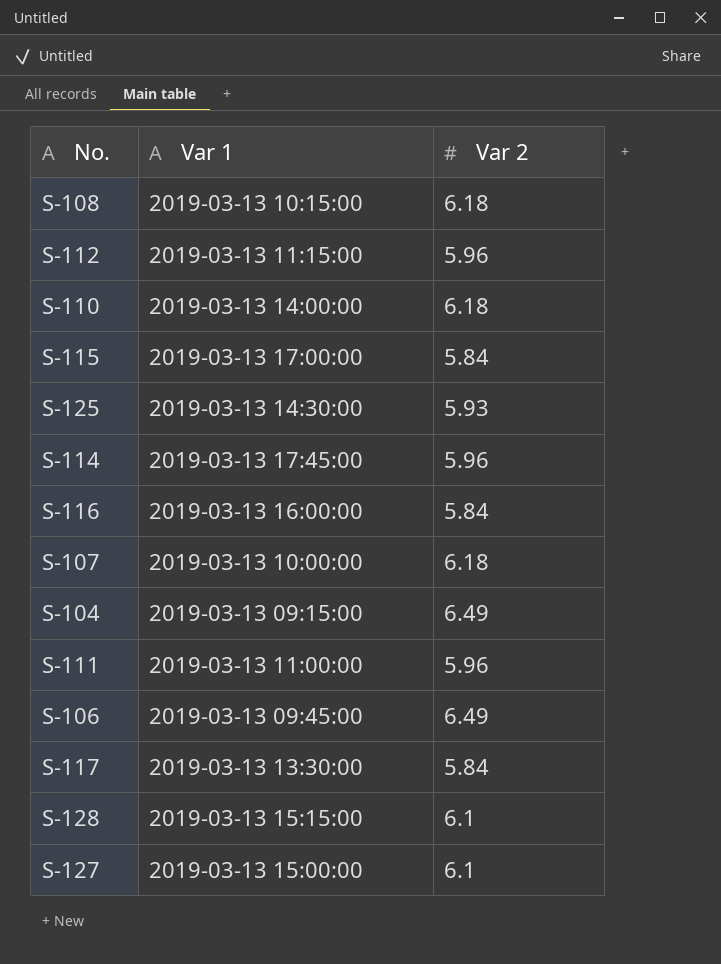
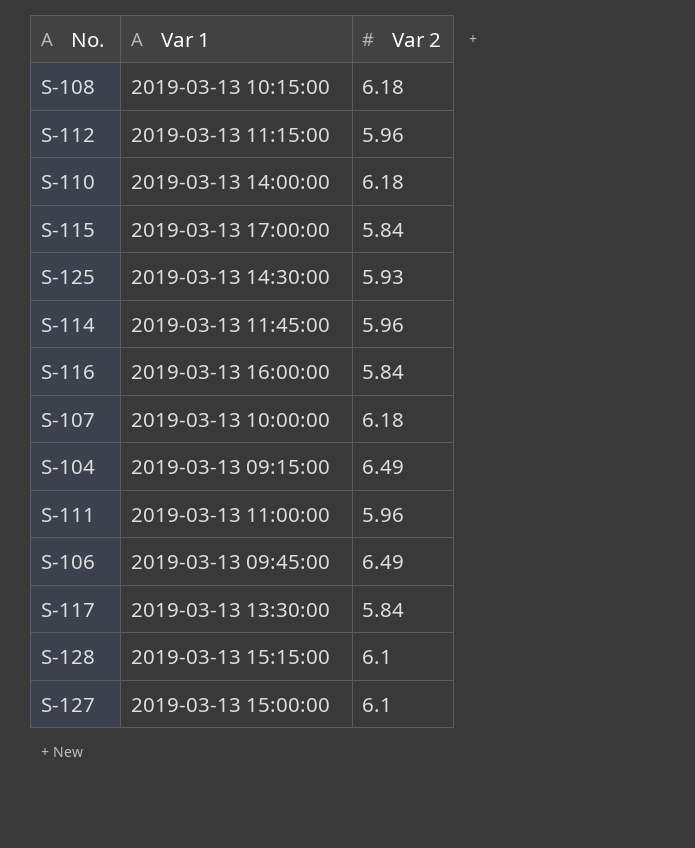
S-114 | Var 1: 2019-03-13 17:45:00 -> 2019-03-13 11:45:00

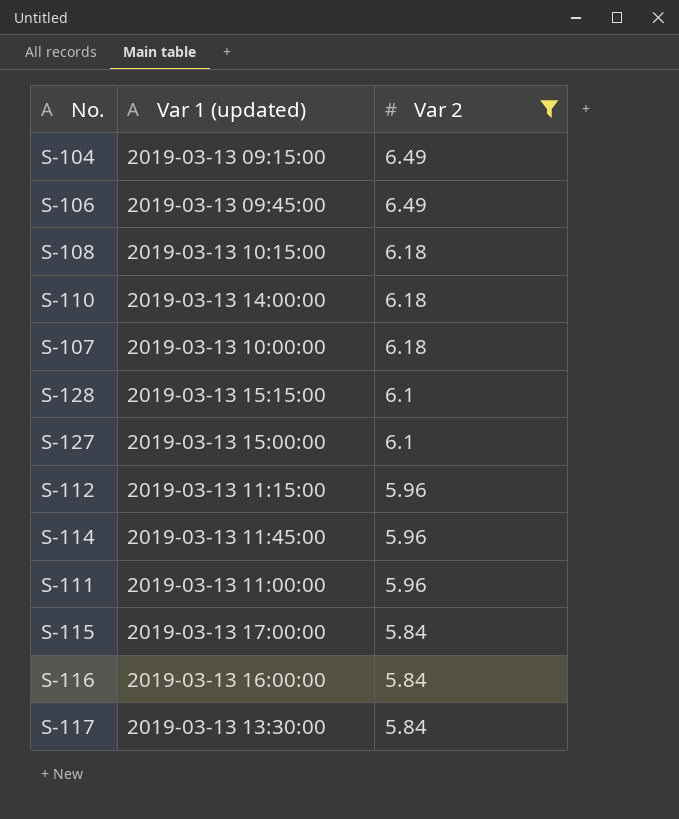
filter: none -> Var 2 != 5.93
row order: none -> Var 2 descending
column name: Var 1 -> Var 1 (updated)

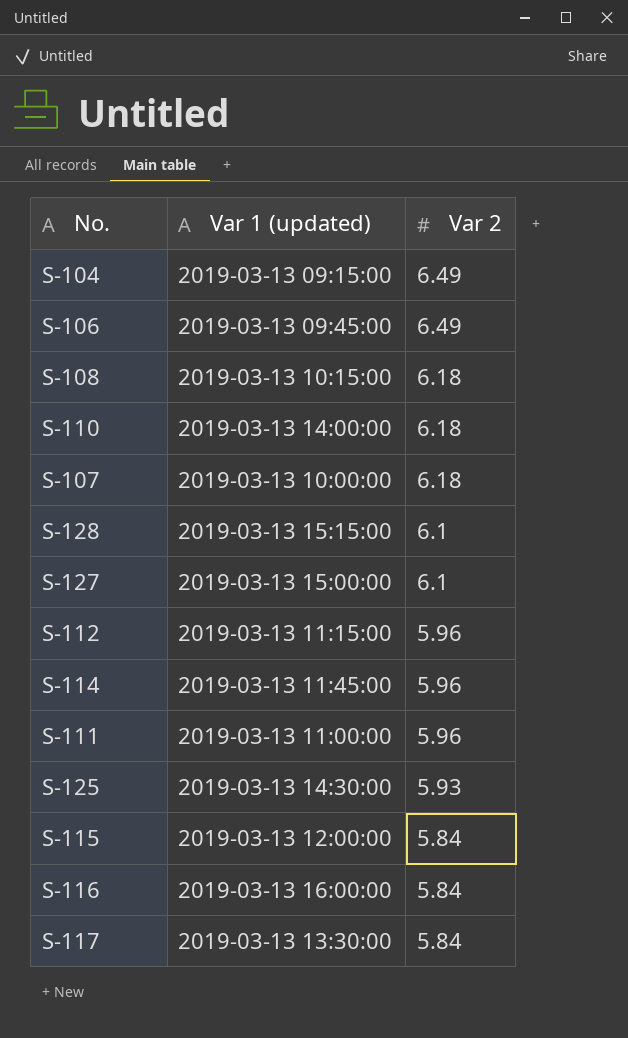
filter: Var 2 != 5.93 -> none
S-115 | Var 1 (updated): 2019-03-13 17:00:00 -> 2019-03-13 12:00:00

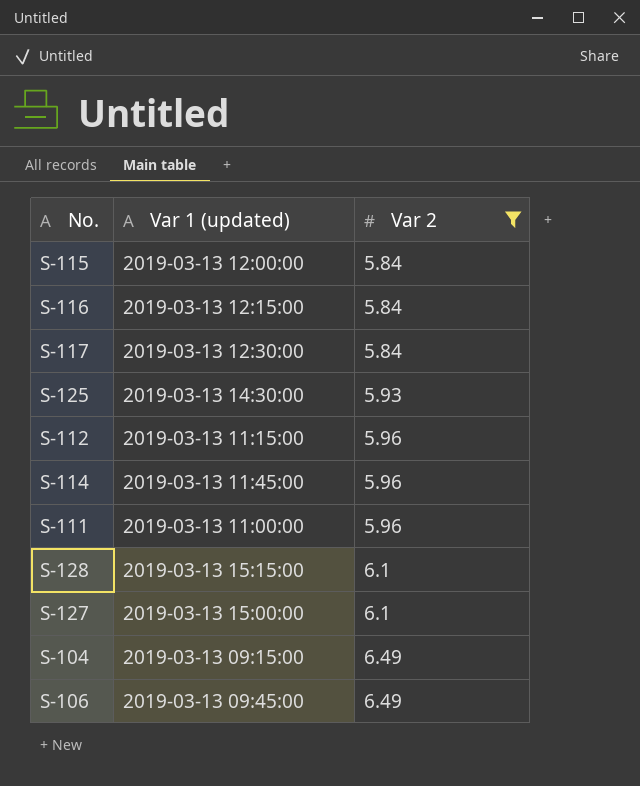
filter: none -> Var 2 != 6.18
row order: Var 2 descending -> Var 2 ascending
S-116 | Var 1 (updated): 2019-03-13 16:00:00 -> 2019-03-13 12:15:00
S-117 | Var 1 (updated): 2019-03-13 13:30:00 -> 2019-03-13 12:30:00

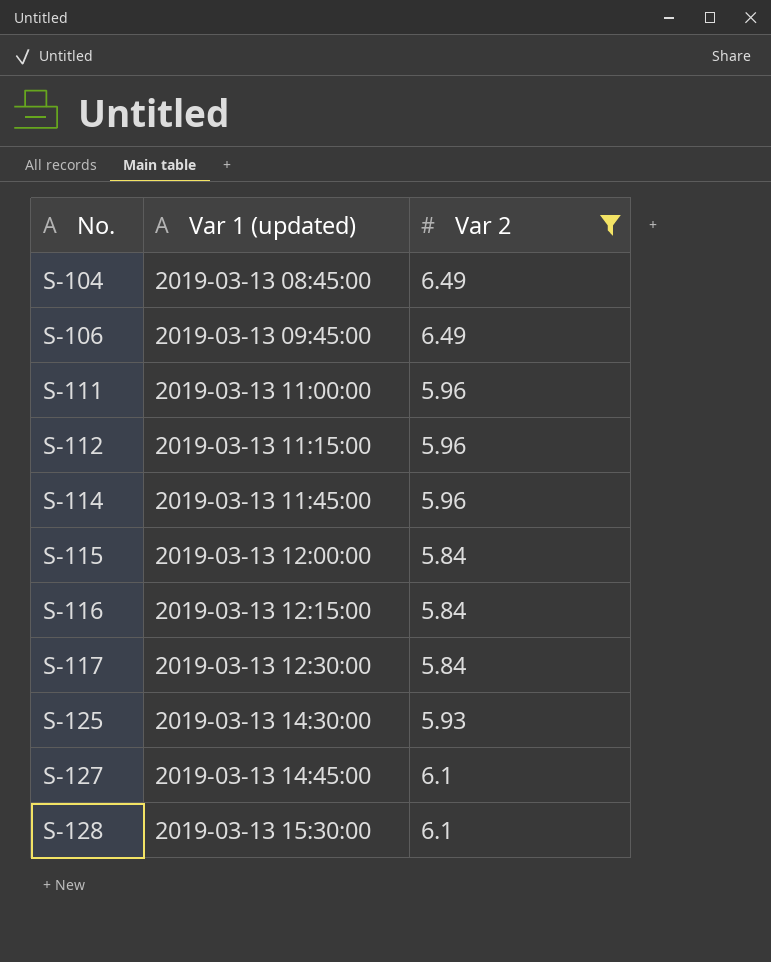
row order: Var 2 ascending -> No. ascending
S-104 | Var 1 (updated): 2019-03-13 09:15:00 -> 2019-03-13 08:45:00
S-127 | Var 1 (updated): 2019-03-13 15:00:00 -> 2019-03-13 14:45:00
S-128 | Var 1 (updated): 2019-03-13 15:15:00 -> 2019-03-13 15:30:00

